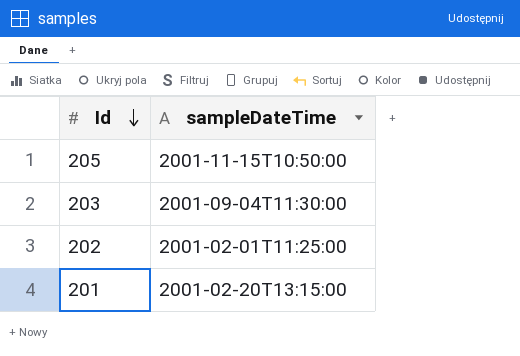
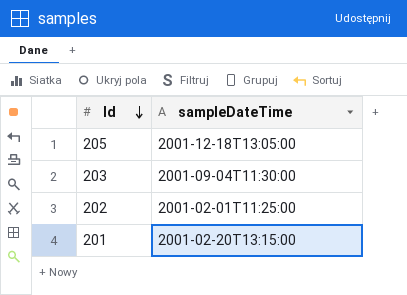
205 | sampleDateTime: 2001-11-15T10:50:00 -> 2001-12-18T13:05:00

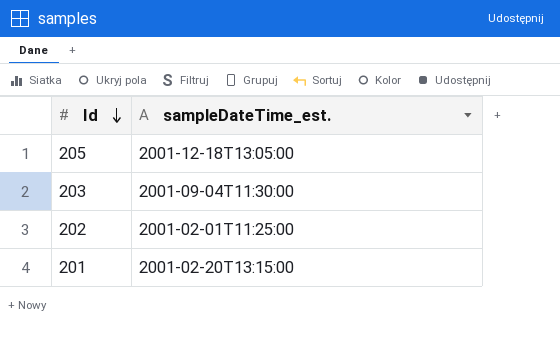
column name: sampleDateTime -> sampleDateTime_est.

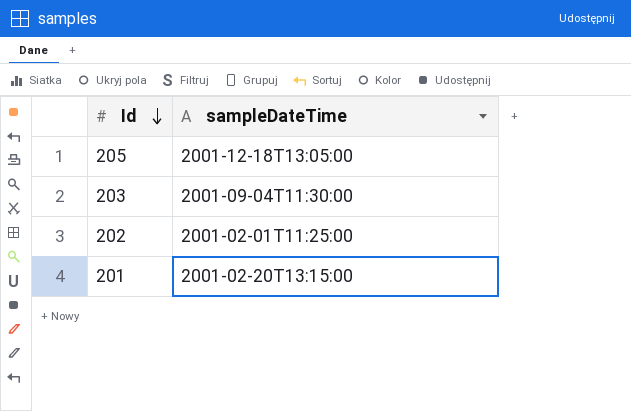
column name: sampleDateTime_est. -> sampleDateTime

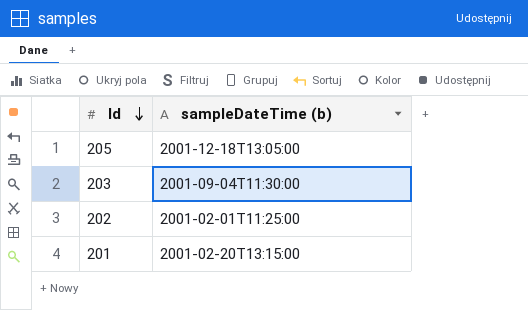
column name: sampleDateTime -> sampleDateTime (b)

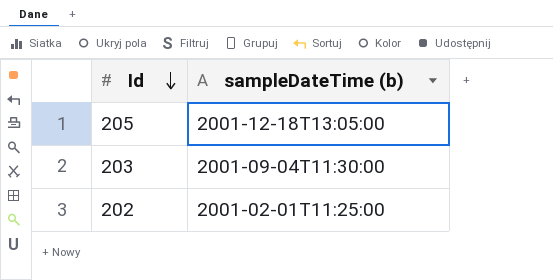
row 201: 2001-02-20T13:15:00 -> none

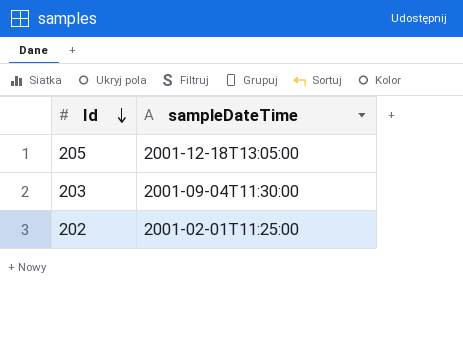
column name: sampleDateTime (b) -> sampleDateTime

